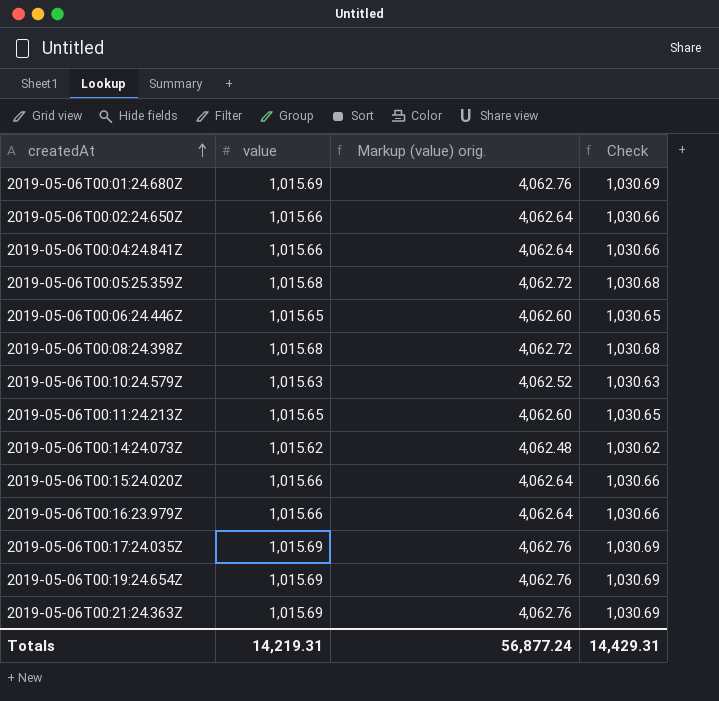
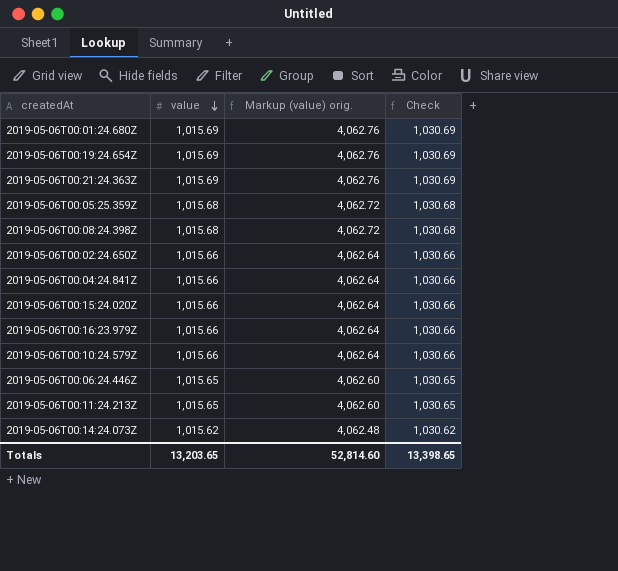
row order: createdAt ascending -> value descending
row 2019-05-06T00:17:24.035Z: 1,015.69 | 4,062.76 | 1,030.69 -> none
2019-05-06T00:10:24.579Z | value: 1,015.63 -> 1,015.66
2019-05-06T00:10:24.579Z | Markup (value) orig.: 4,062.52 -> 4,062.64
2019-05-06T00:10:24.579Z | Check: 1,030.63 -> 1,030.66
Totals | value: 14,219.31 -> 13,203.65
Totals | Markup (value) orig.: 56,877.24 -> 52,814.60
Totals | Check: 14,429.31 -> 13,398.65

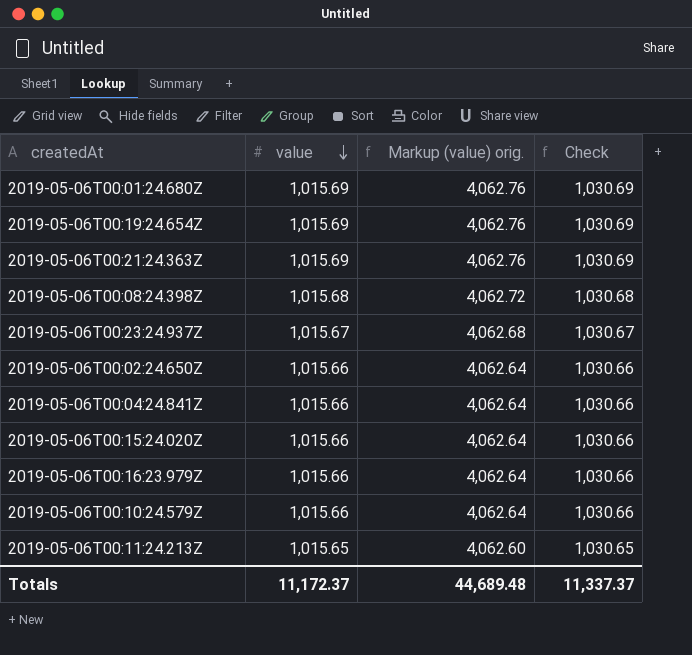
row 2019-05-06T00:05:25.359Z: 1,015.68 | 4,062.72 | 1,030.68 -> none
row 2019-05-06T00:06:24.446Z: 1,015.65 | 4,062.60 | 1,030.65 -> none
row 2019-05-06T00:14:24.073Z: 1,015.62 | 4,062.48 | 1,030.62 -> none
row 2019-05-06T00:23:24.937Z: none -> 1,015.67 | 4,062.68 | 1,030.67
Totals | value: 13,203.65 -> 11,172.37
Totals | Markup (value) orig.: 52,814.60 -> 44,689.48
Totals | Check: 13,398.65 -> 11,337.37

